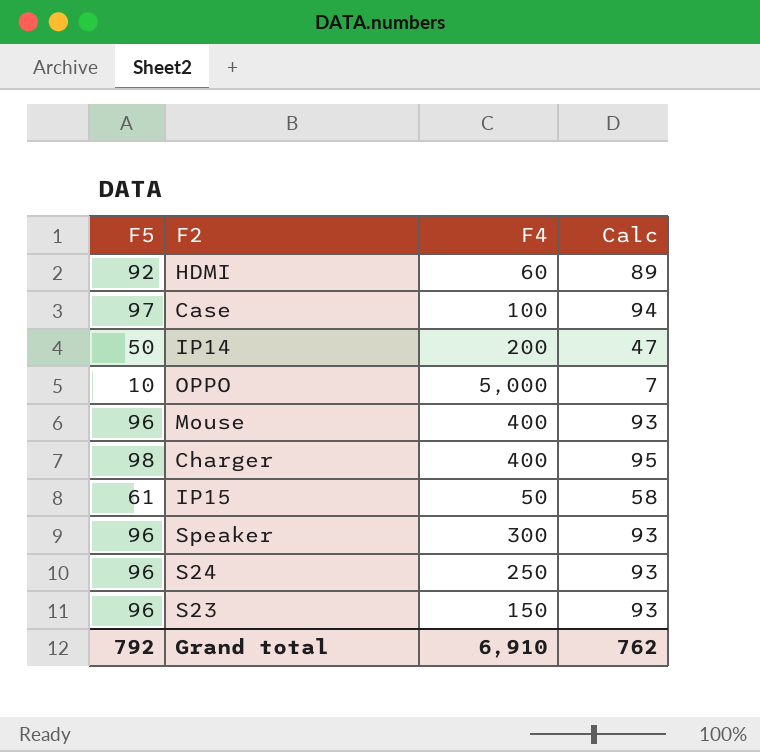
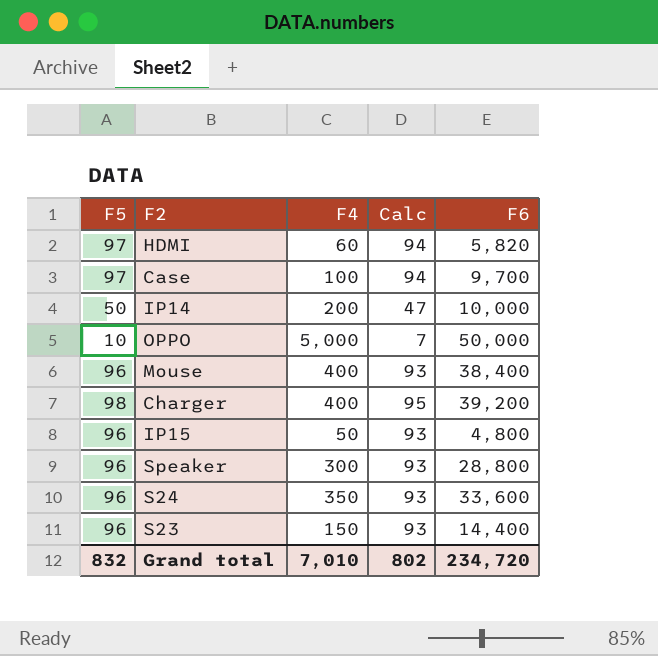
column F6 | formula: none -> [F5] * [F4]
HDMI | F5: 92 -> 97
HDMI | Calc: 89 -> 94
IP15 | F5: 61 -> 96
IP15 | Calc: 58 -> 93
S24 | F4: 250 -> 350
Grand total | F5: 792 -> 832
Grand total | F4: 6,910 -> 7,010
Grand total | Calc: 762 -> 802

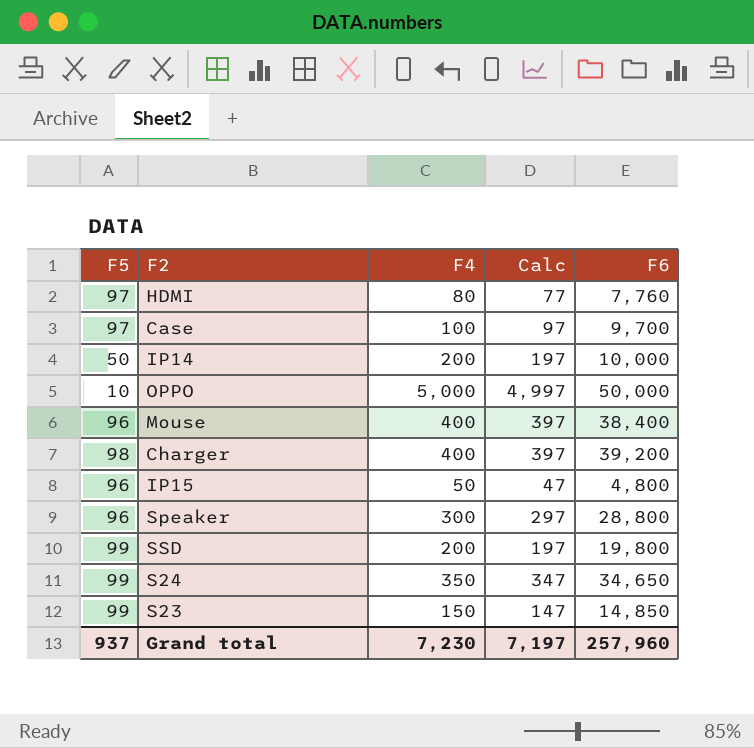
column Calc | formula: [F5] - 3 -> [F4] - 3
HDMI | F4: 60 -> 80
HDMI | F6: 5,820 -> 7,760
row SSD: none -> 99 | 200 | 197 | 19,800
S24 | F5: 96 -> 99
S24 | F6: 33,600 -> 34,650
S23 | F5: 96 -> 99
S23 | F6: 14,400 -> 14,850
Grand total | F5: 832 -> 937
Grand total | F4: 7,010 -> 7,230
Grand total | Calc: 802 -> 7,197
Grand total | F6: 234,720 -> 257,960

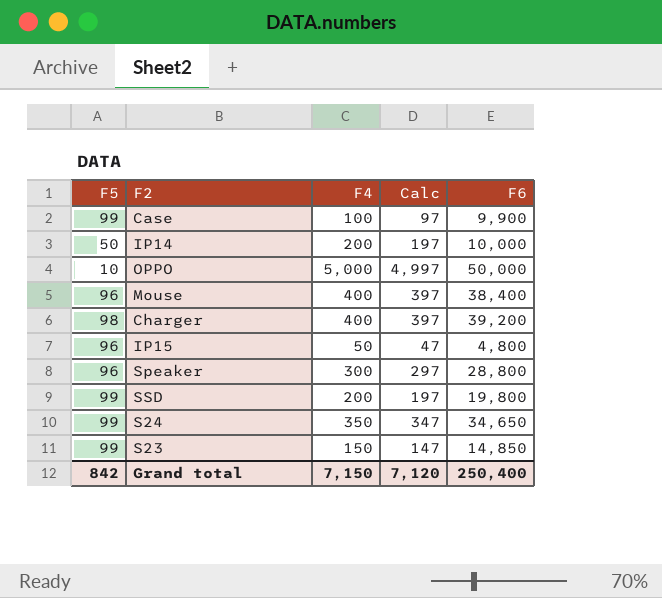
row HDMI: 97 | 80 | 77 | 7,760 -> none
Case | F5: 97 -> 99
Case | F6: 9,700 -> 9,900
Grand total | F5: 937 -> 842
Grand total | F4: 7,230 -> 7,150
Grand total | Calc: 7,197 -> 7,120
Grand total | F6: 257,960 -> 250,400

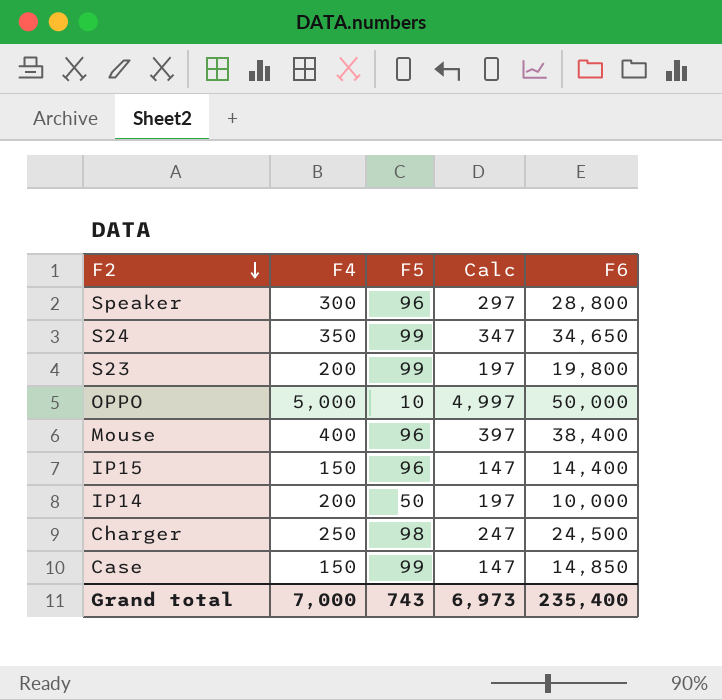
row order: none -> F2 descending
column F5 | position: 1 -> 3
row SSD: 99 | 200 | 197 | 19,800 -> none
S23 | F4: 150 -> 200
S23 | Calc: 147 -> 197
S23 | F6: 14,850 -> 19,800
IP15 | F4: 50 -> 150
IP15 | Calc: 47 -> 147
IP15 | F6: 4,800 -> 14,400
Charger | F4: 400 -> 250
Charger | Calc: 397 -> 247
Charger | F6: 39,200 -> 24,500
Case | F4: 100 -> 150
Case | Calc: 97 -> 147
Case | F6: 9,900 -> 14,850
Grand total | F4: 7,150 -> 7,000
Grand total | F5: 842 -> 743
Grand total | Calc: 7,120 -> 6,973
Grand total | F6: 250,400 -> 235,400

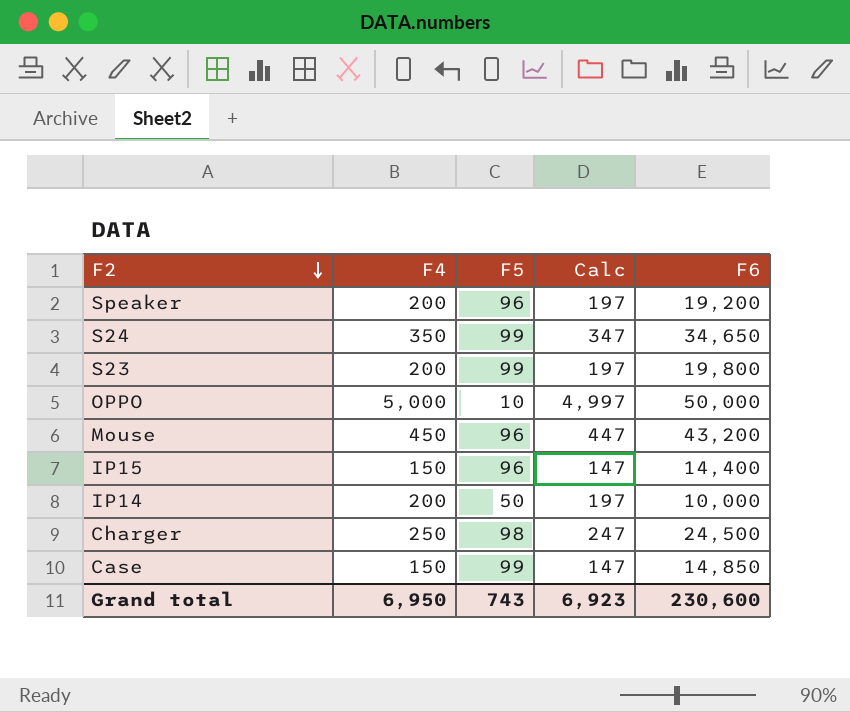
Speaker | F4: 300 -> 200
Speaker | Calc: 297 -> 197
Speaker | F6: 28,800 -> 19,200
Mouse | F4: 400 -> 450
Mouse | Calc: 397 -> 447
Mouse | F6: 38,400 -> 43,200
Grand total | F4: 7,000 -> 6,950
Grand total | Calc: 6,973 -> 6,923
Grand total | F6: 235,400 -> 230,600

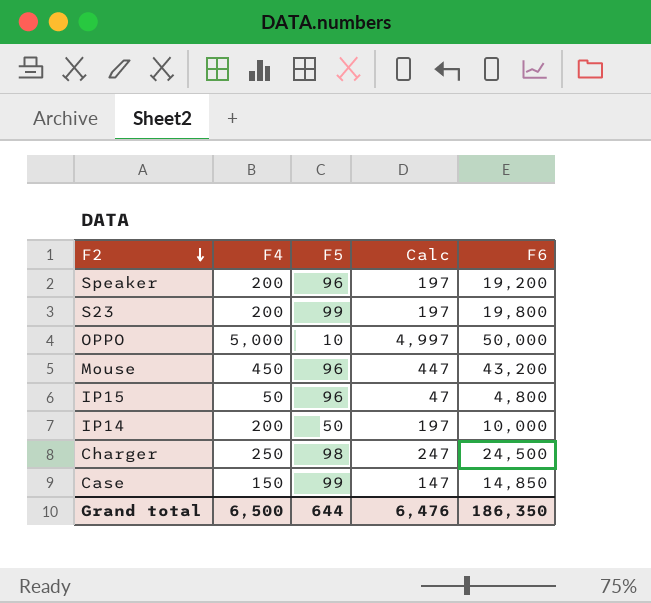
row S24: 350 | 99 | 347 | 34,650 -> none
IP15 | F4: 150 -> 50
IP15 | Calc: 147 -> 47
IP15 | F6: 14,400 -> 4,800
Grand total | F4: 6,950 -> 6,500
Grand total | F5: 743 -> 644
Grand total | Calc: 6,923 -> 6,476
Grand total | F6: 230,600 -> 186,350

